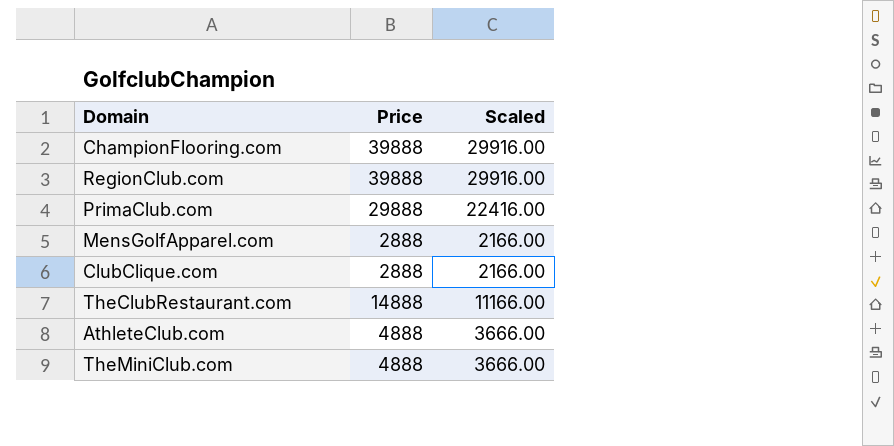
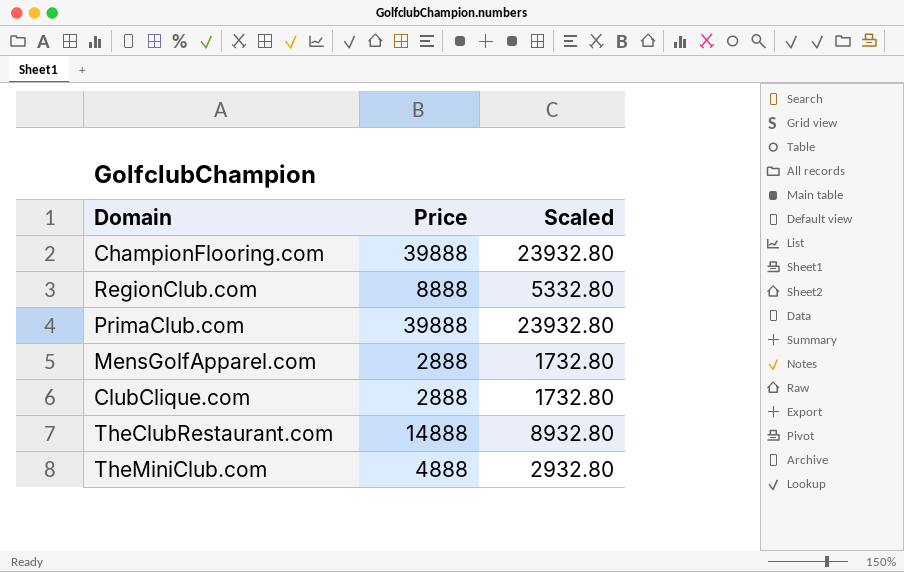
column Scaled | formula: [Price] * 0.75 -> [Price] * 0.6
row AthleteClub.com: 4888 | 3666.00 -> none
RegionClub.com | Price: 39888 -> 8888
PrimaClub.com | Price: 29888 -> 39888

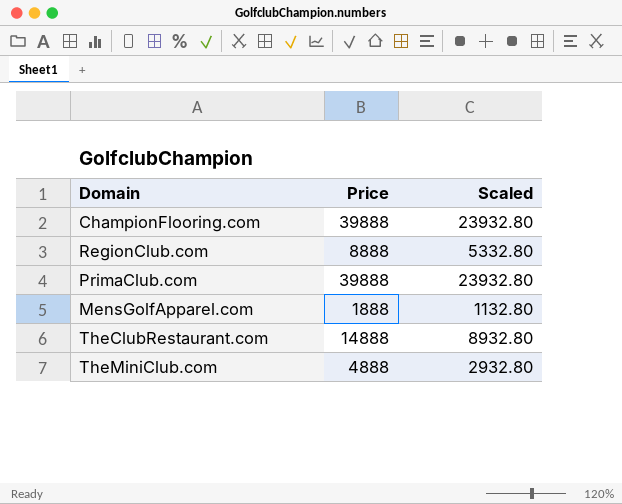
row ClubClique.com: 2888 | 1732.80 -> none
MensGolfApparel.com | Price: 2888 -> 1888
MensGolfApparel.com | Scaled: 1732.80 -> 1132.80

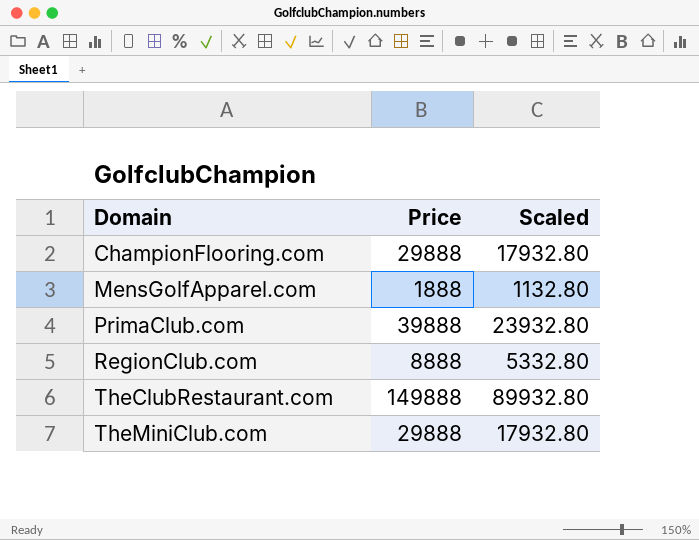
row order: none -> Domain ascending
ChampionFlooring.com | Price: 39888 -> 29888
ChampionFlooring.com | Scaled: 23932.80 -> 17932.80
TheClubRestaurant.com | Price: 14888 -> 149888
TheClubRestaurant.com | Scaled: 8932.80 -> 89932.80
TheMiniClub.com | Price: 4888 -> 29888
TheMiniClub.com | Scaled: 2932.80 -> 17932.80

